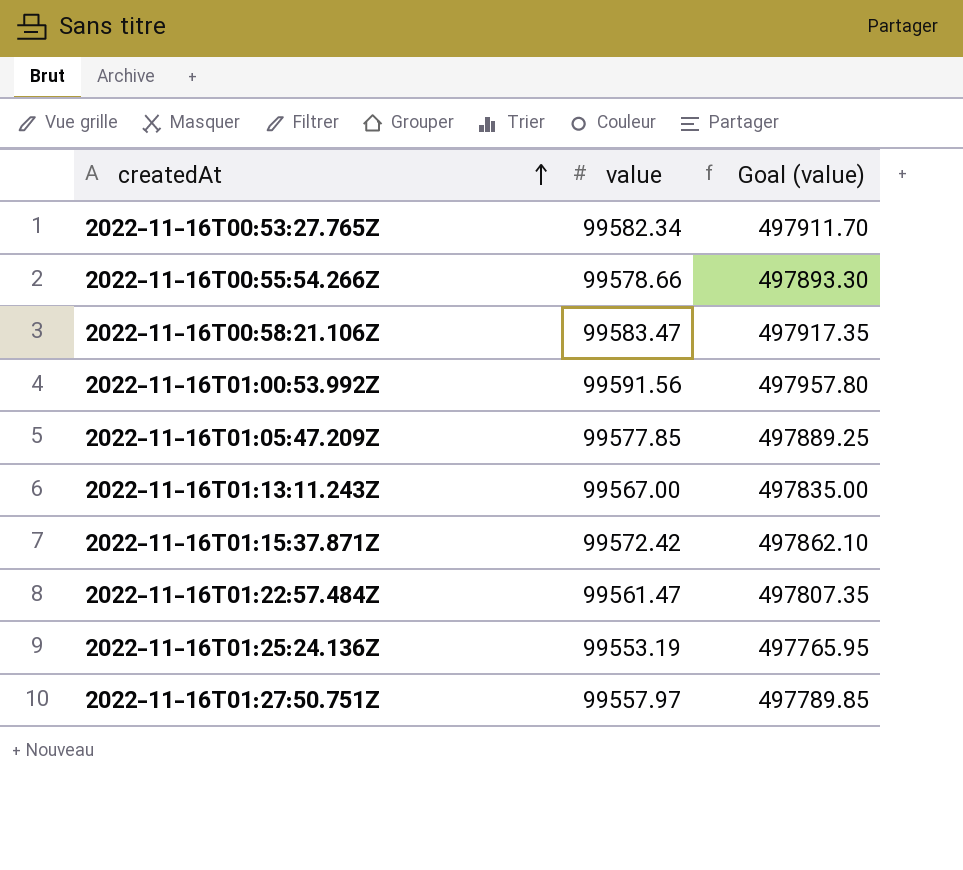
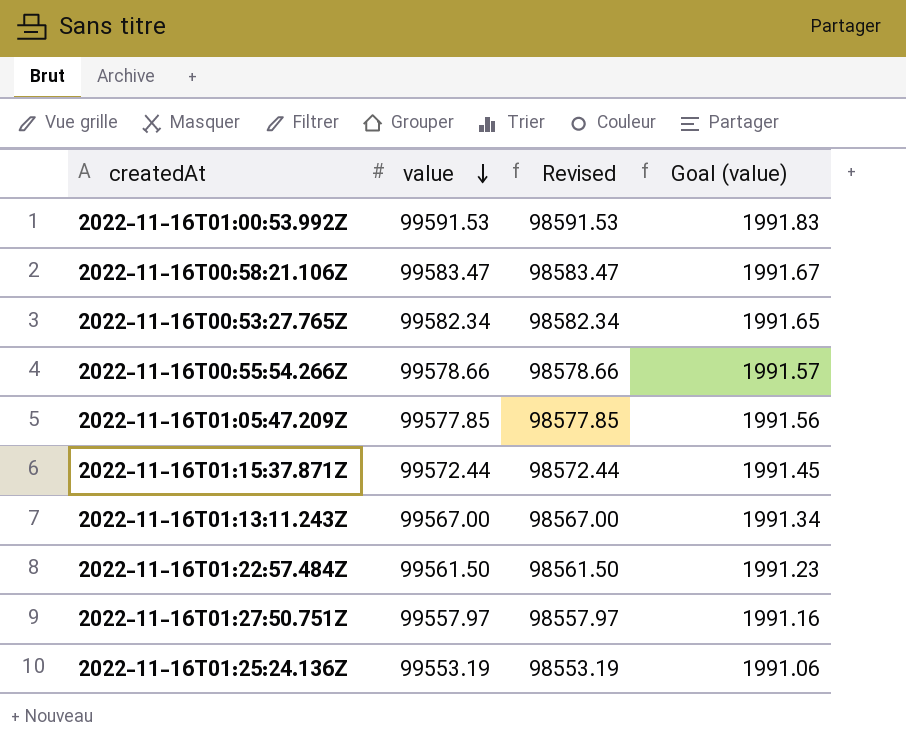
row order: createdAt ascending -> value descending
column Revised | formula: none -> [value] - 1000
column Goal (value) | formula: [value] * 5 -> [value] * 0.02
2022-11-16T01:00:53.992Z | value: 99591.56 -> 99591.53
2022-11-16T01:15:37.871Z | value: 99572.42 -> 99572.44
2022-11-16T01:22:57.484Z | value: 99561.47 -> 99561.50

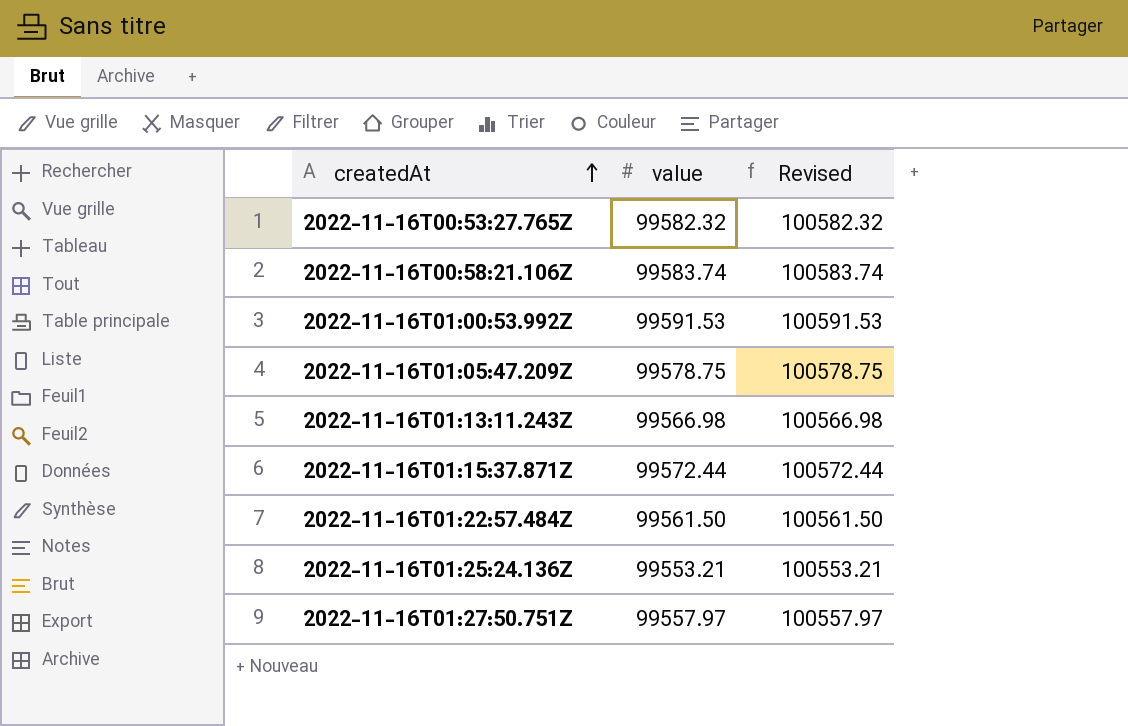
row order: value descending -> createdAt ascending
column Goal (value) | formula: [value] * 0.02 -> none
column Revised | formula: [value] - 1000 -> [value] + 1000
row 2022-11-16T00:55:54.266Z: 99578.66 | 98578.66 | 1991.57 -> none
2022-11-16T00:53:27.765Z | value: 99582.34 -> 99582.32
2022-11-16T00:58:21.106Z | value: 99583.47 -> 99583.74
2022-11-16T01:05:47.209Z | value: 99577.85 -> 99578.75
2022-11-16T01:13:11.243Z | value: 99567.00 -> 99566.98
2022-11-16T01:25:24.136Z | value: 99553.19 -> 99553.21

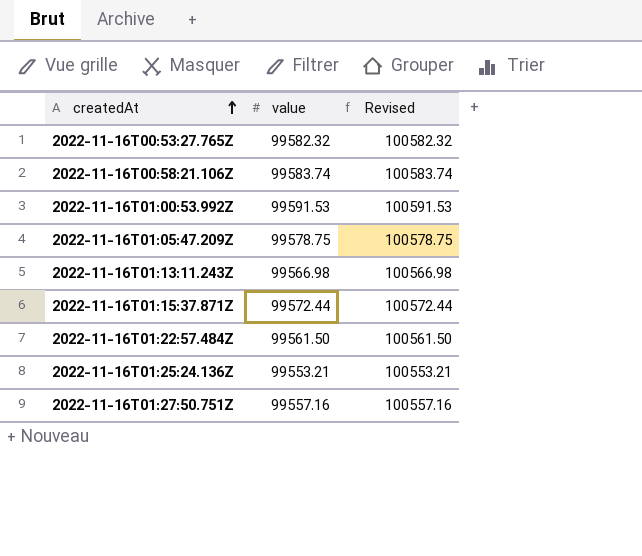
2022-11-16T01:27:50.751Z | value: 99557.97 -> 99557.16
2022-11-16T01:27:50.751Z | Revised: 100557.97 -> 100557.16

